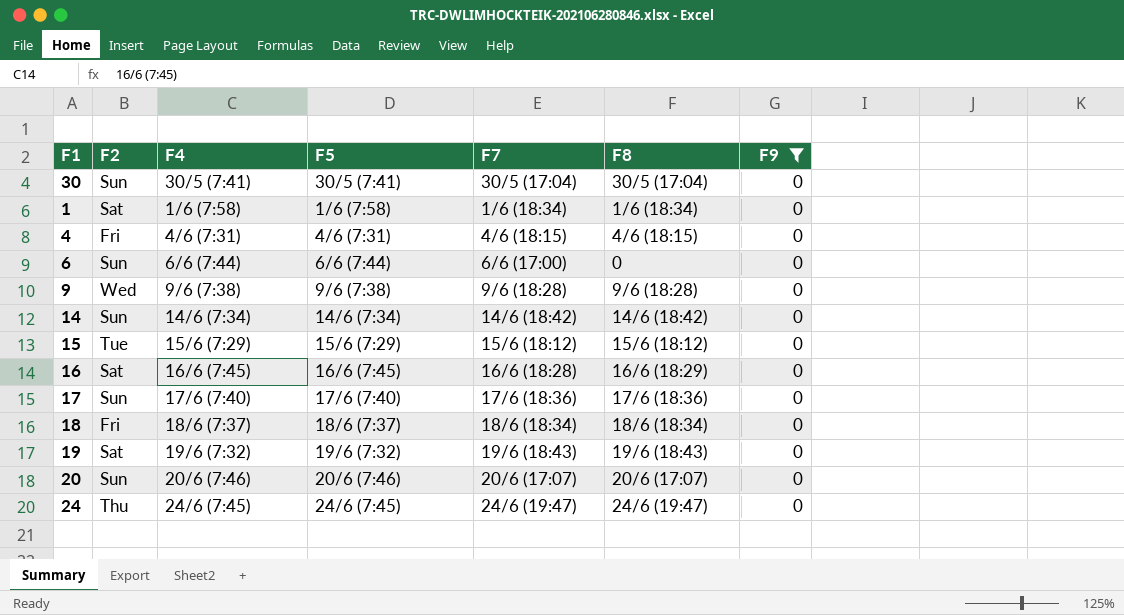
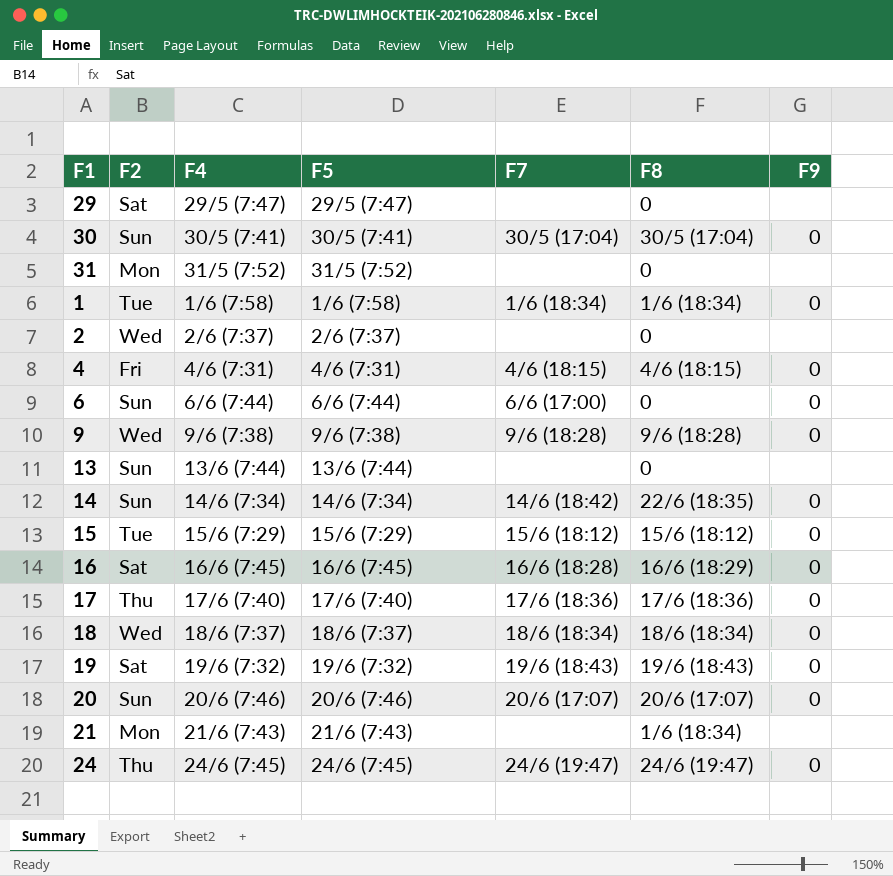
filter: F9 = 0 -> none
1 | F2: Sat -> Tue
14 | F8: 14/6 (18:42) -> 22/6 (18:35)
17 | F2: Sun -> Thu
18 | F2: Fri -> Wed

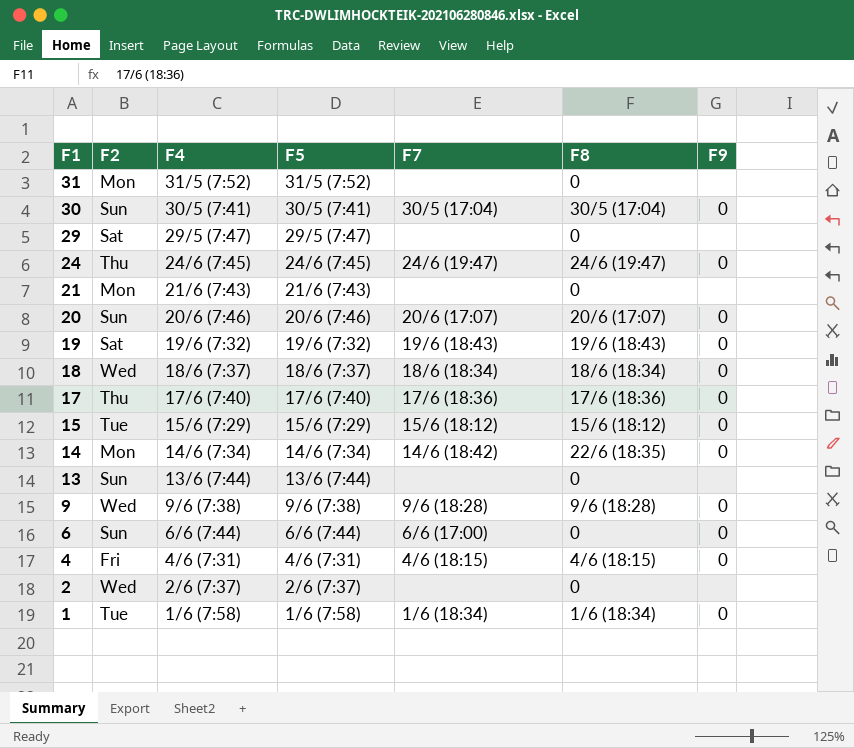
row order: none -> F1 descending
row 16: Sat | 16/6 (7:45) | 16/6 (7:45) | 16/6 (18:28) | 16/6 (18:29) | 0 -> none
21 | F8: 1/6 (18:34) -> 0
14 | F2: Sun -> Mon

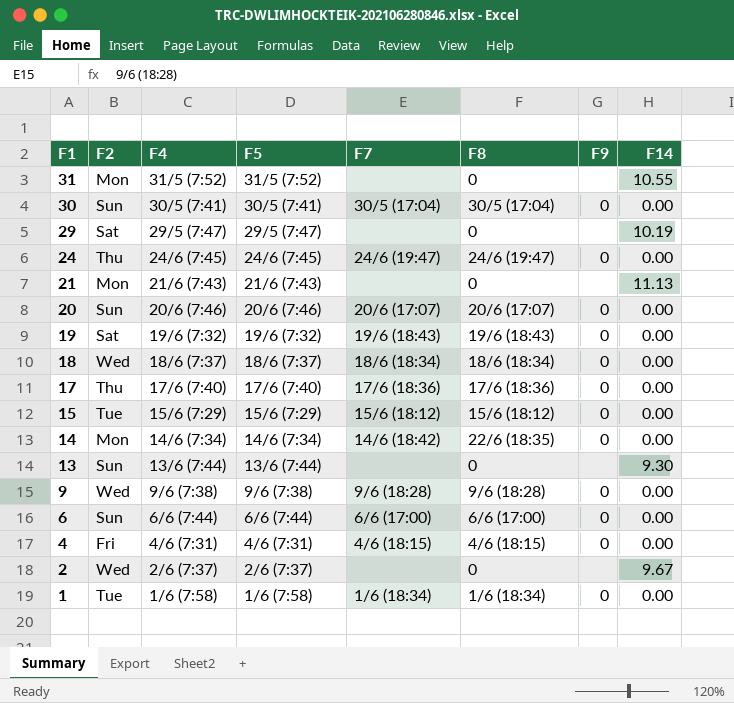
column F14 | position: none -> 8
6 | F8: 0 -> 6/6 (17:00)

